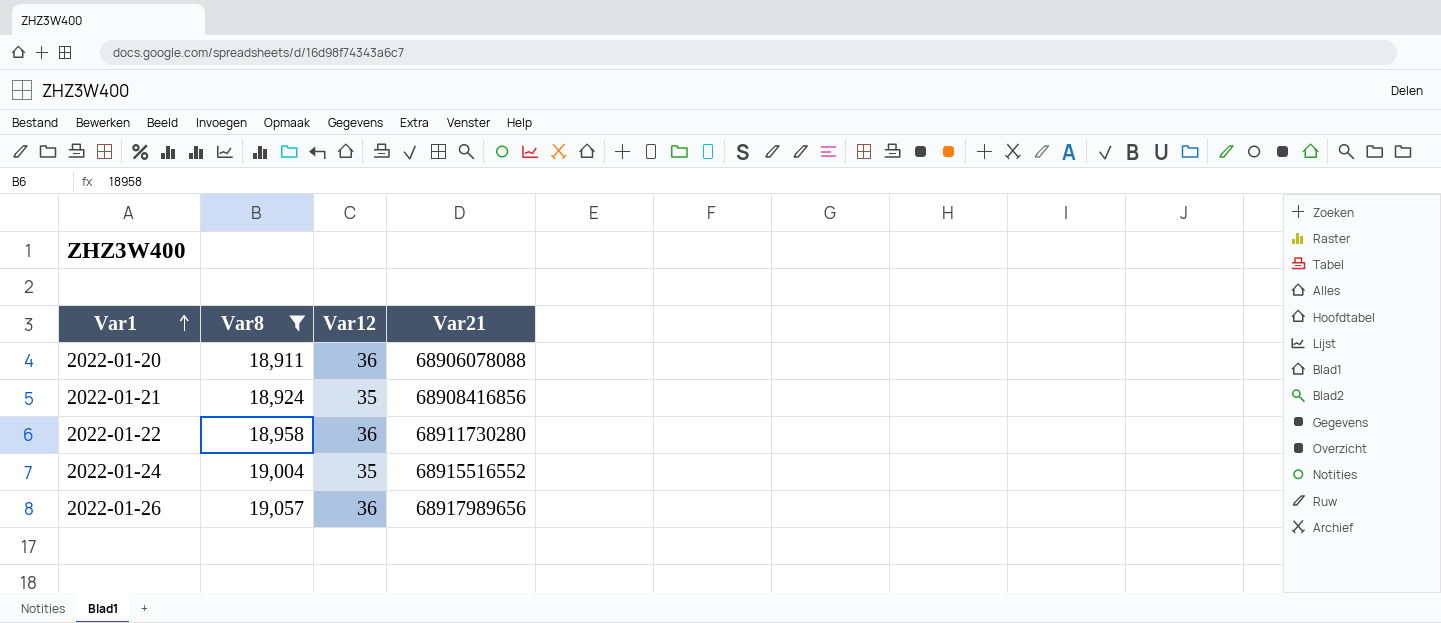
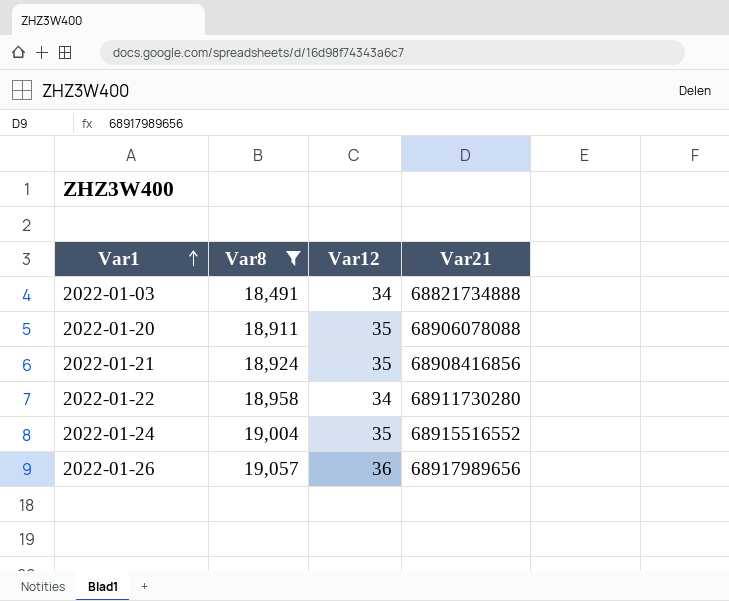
row 2022-01-03: none -> 18,491 | 34 | 68821734888
2022-01-20 | Var12: 36 -> 35
2022-01-22 | Var12: 36 -> 34

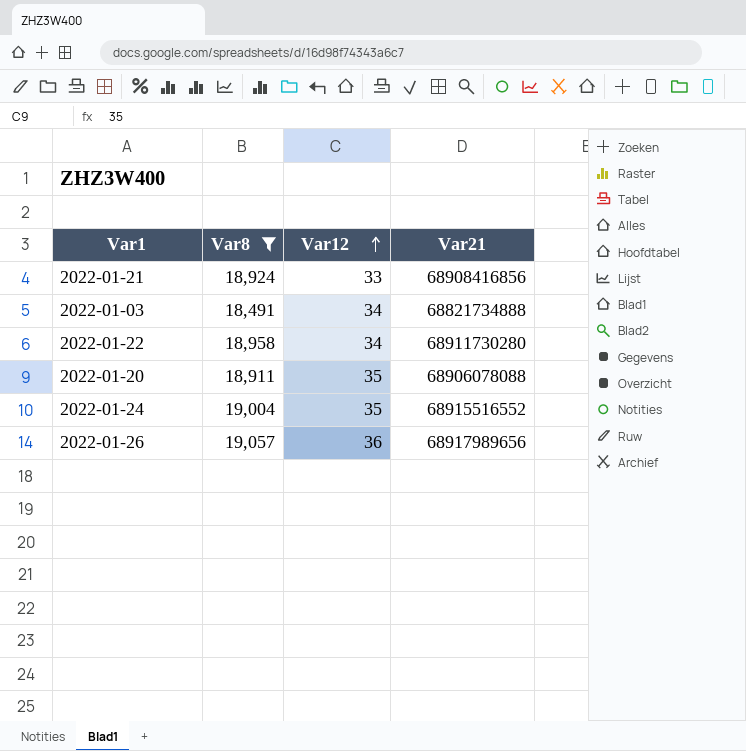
row order: Var1 ascending -> Var12 ascending
2022-01-21 | Var12: 35 -> 33

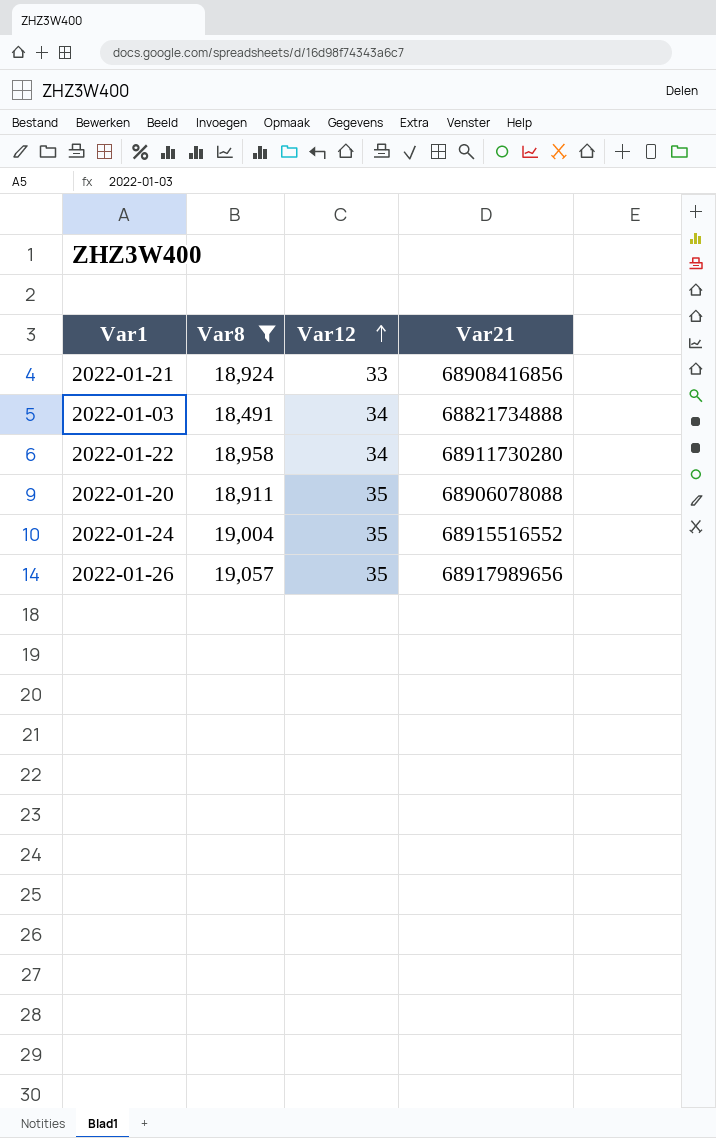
2022-01-26 | Var12: 36 -> 35

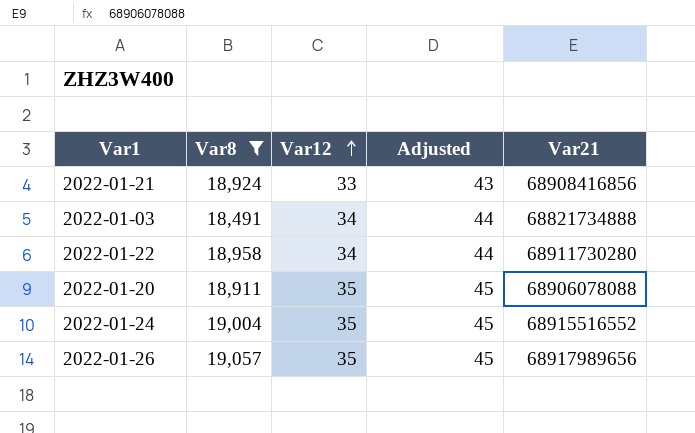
column Adjusted | formula: none -> [Var12] + 10

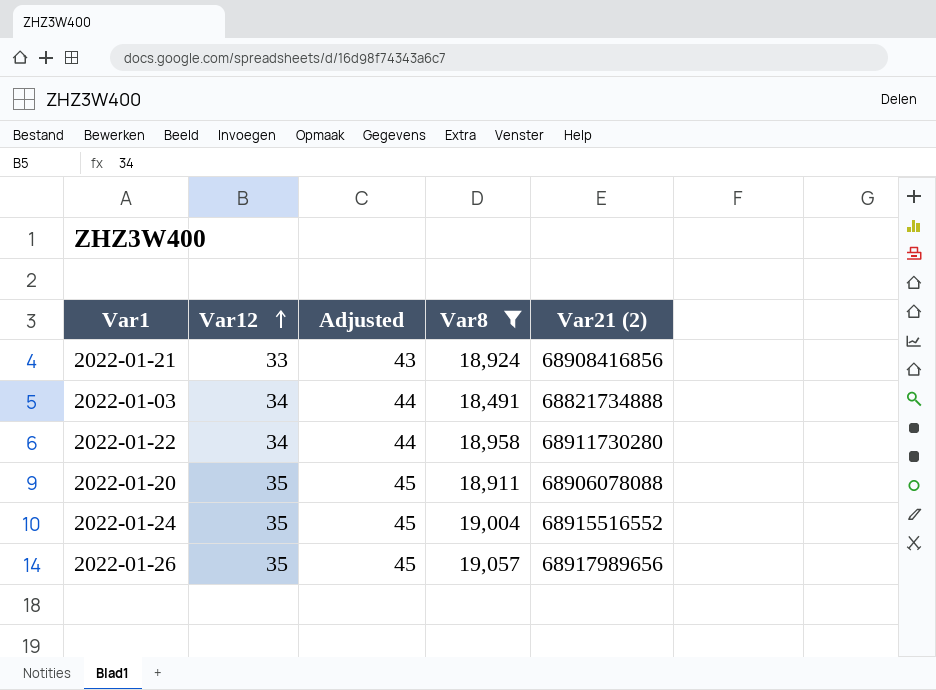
column Var8 | position: 2 -> 4
column name: Var21 -> Var21 (2)

